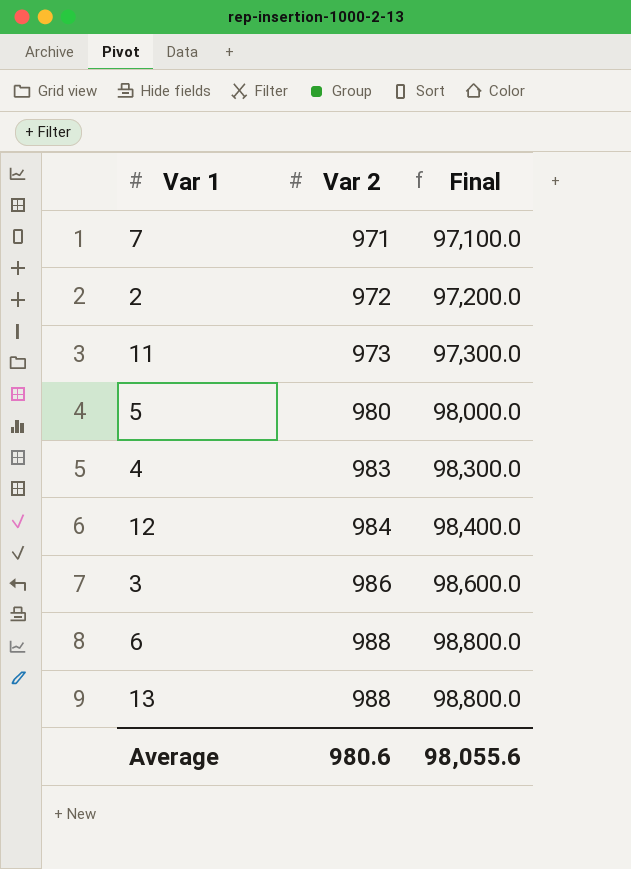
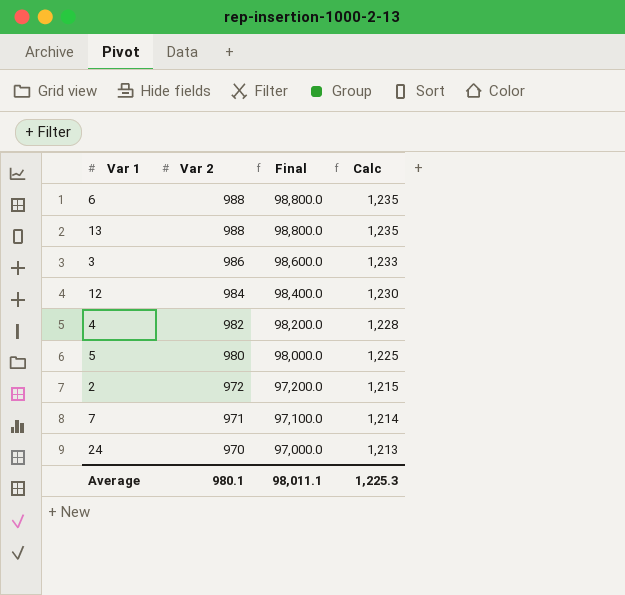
row order: Var 2 ascending -> Var 2 descending
column Calc | formula: none -> [Var 2] * 1.25
row 11: 973 | 97,300.0 -> none
4 | Var 2: 983 -> 982
4 | Final: 98,300.0 -> 98,200.0
row 24: none -> 970 | 97,000.0 | 1,213
Average | Var 2: 980.6 -> 980.1
Average | Final: 98,055.6 -> 98,011.1

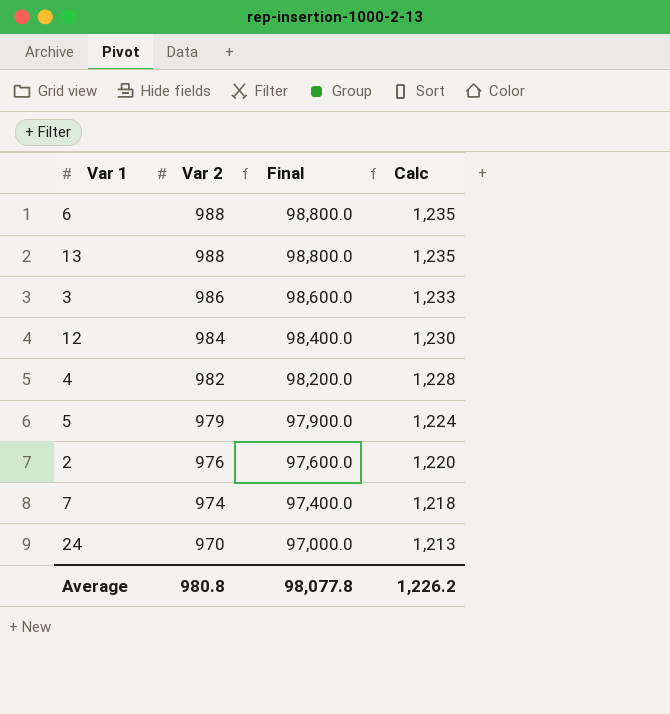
5 | Var 2: 980 -> 979
5 | Final: 98,000.0 -> 97,900.0
5 | Calc: 1,225 -> 1,224
2 | Var 2: 972 -> 976
2 | Final: 97,200.0 -> 97,600.0
2 | Calc: 1,215 -> 1,220
7 | Var 2: 971 -> 974
7 | Final: 97,100.0 -> 97,400.0
7 | Calc: 1,214 -> 1,218
Average | Var 2: 980.1 -> 980.8
Average | Final: 98,011.1 -> 98,077.8
Average | Calc: 1,225.3 -> 1,226.2

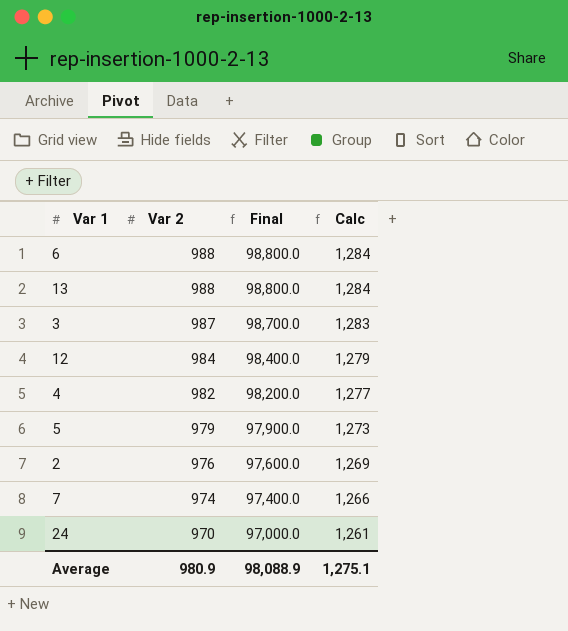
column Calc | formula: [Var 2] * 1.25 -> [Var 2] * 1.3
3 | Var 2: 986 -> 987
3 | Final: 98,600.0 -> 98,700.0
Average | Var 2: 980.8 -> 980.9
Average | Final: 98,077.8 -> 98,088.9
Average | Calc: 1,226.2 -> 1,275.1

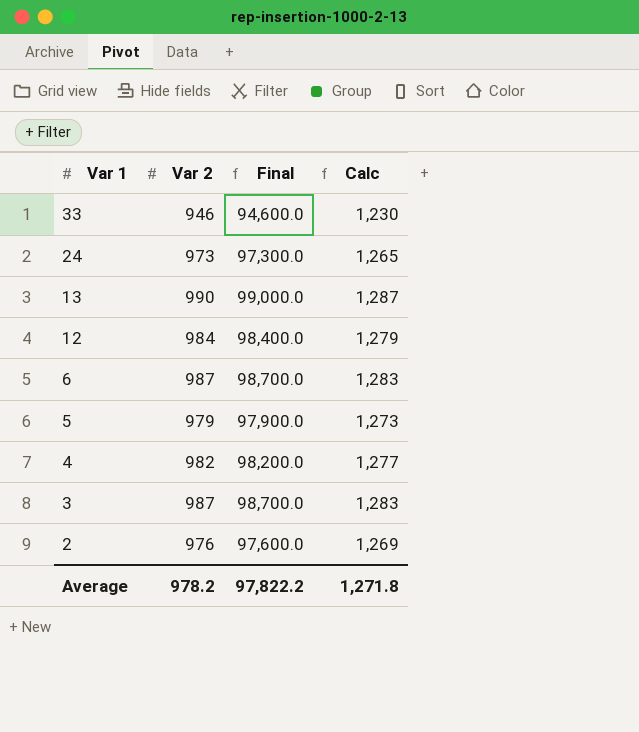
row order: Var 2 descending -> Var 1 descending
row 7: 974 | 97,400.0 | 1,266 -> none
row 33: none -> 946 | 94,600.0 | 1,230
24 | Var 2: 970 -> 973
24 | Final: 97,000.0 -> 97,300.0
24 | Calc: 1,261 -> 1,265
13 | Var 2: 988 -> 990
13 | Final: 98,800.0 -> 99,000.0
13 | Calc: 1,284 -> 1,287
6 | Var 2: 988 -> 987
6 | Final: 98,800.0 -> 98,700.0
6 | Calc: 1,284 -> 1,283
Average | Var 2: 980.9 -> 978.2
Average | Final: 98,088.9 -> 97,822.2
Average | Calc: 1,275.1 -> 1,271.8

